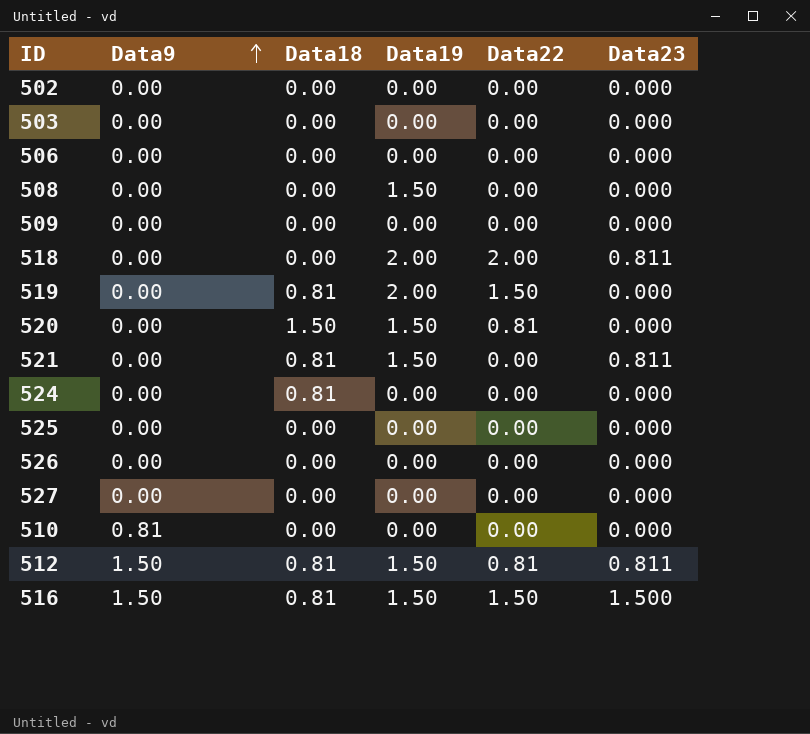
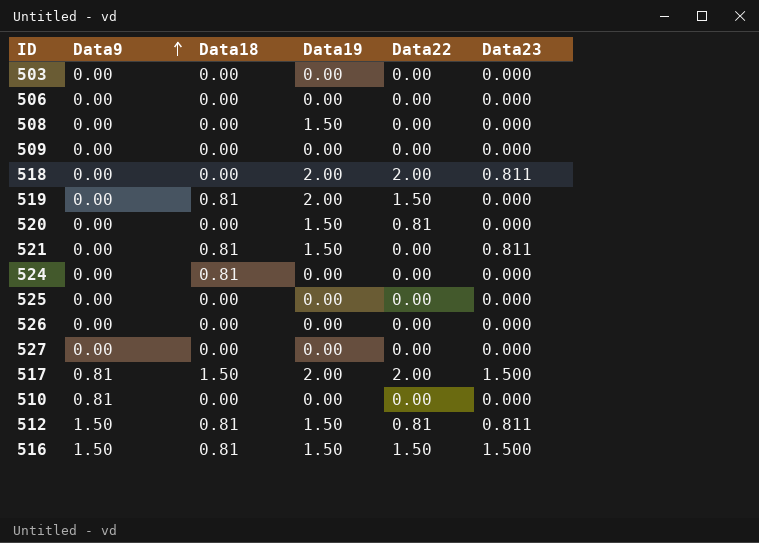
row 502: 0.00 | 0.00 | 0.00 | 0.00 | 0.000 -> none
520 | Data18: 1.50 -> 0.00
row 517: none -> 0.81 | 1.50 | 2.00 | 2.00 | 1.500

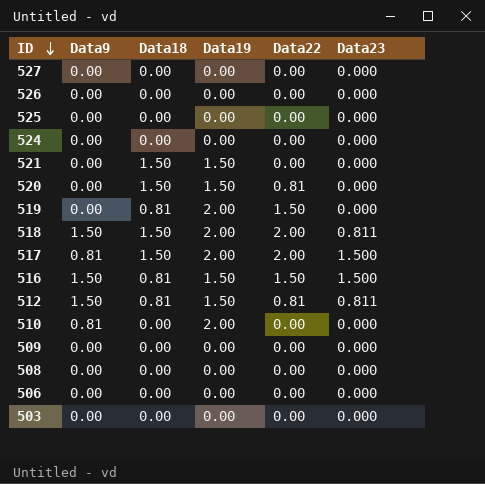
row order: Data9 ascending -> ID descending
524 | Data18: 0.81 -> 0.00
521 | Data18: 0.81 -> 1.50
521 | Data23: 0.811 -> 0.000
520 | Data18: 0.00 -> 1.50
518 | Data9: 0.00 -> 1.50
518 | Data18: 0.00 -> 1.50
510 | Data19: 0.00 -> 2.00
508 | Data19: 1.50 -> 0.00

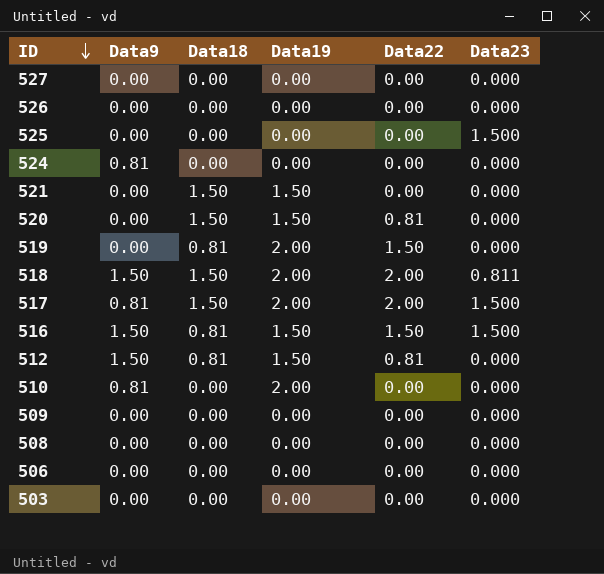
525 | Data23: 0.000 -> 1.500
524 | Data9: 0.00 -> 0.81
512 | Data23: 0.811 -> 0.000

